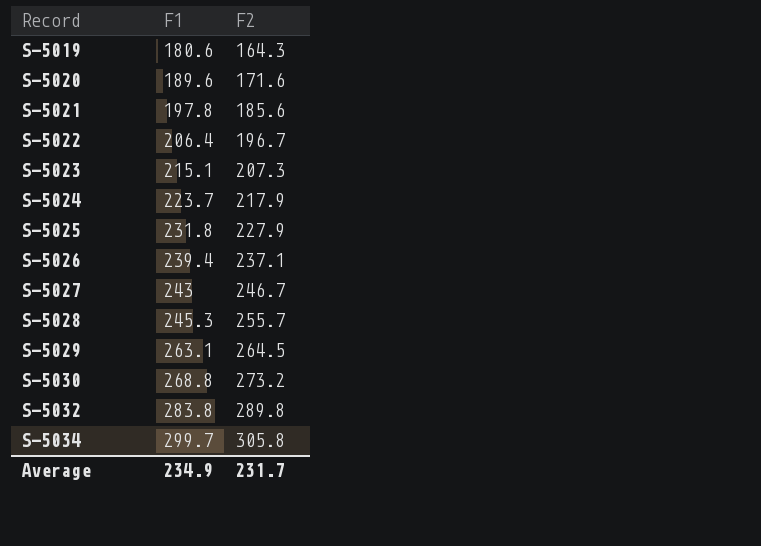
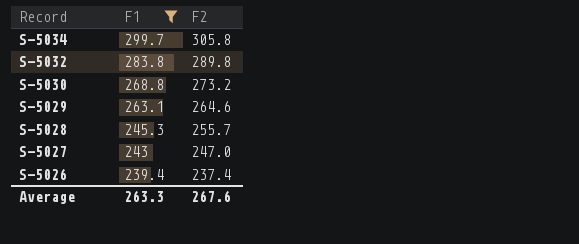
filter: none -> F1 >= 239.4
row order: Record ascending -> Record descending
S-5029 | F2: 264.5 -> 264.6
S-5027 | F2: 246.7 -> 247.0
S-5026 | F2: 237.1 -> 237.4
Average | F1: 234.9 -> 263.3
Average | F2: 231.7 -> 267.6

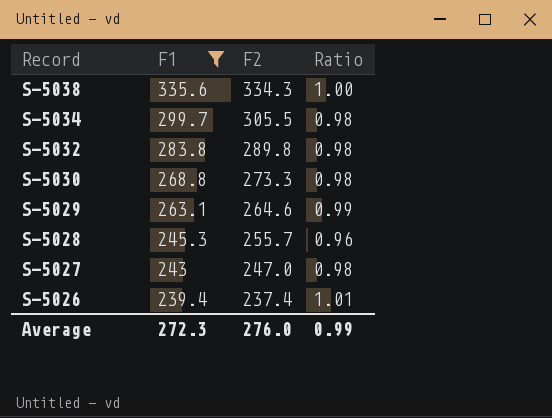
column Ratio | formula: none -> [F1] / [F2]
row S-5038: none -> 335.6 | 334.3 | 1.00
S-5034 | F2: 305.8 -> 305.5
S-5030 | F2: 273.2 -> 273.3
Average | F1: 263.3 -> 272.3
Average | F2: 267.6 -> 276.0

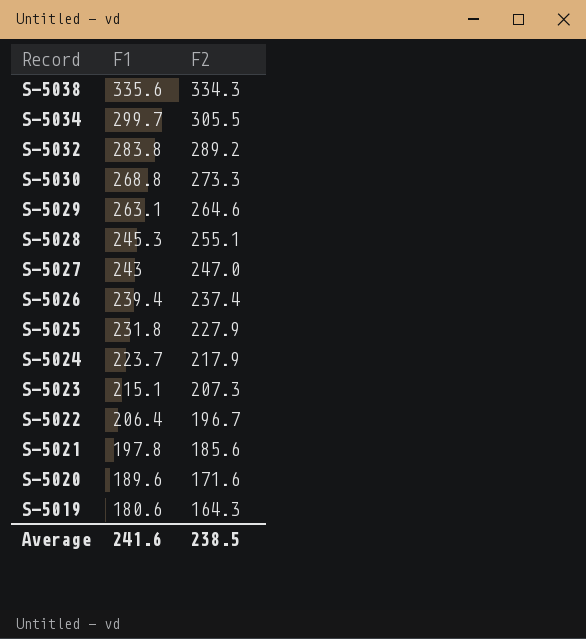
filter: F1 >= 239.4 -> none
column Ratio | formula: [F1] / [F2] -> none
S-5032 | F2: 289.8 -> 289.2
S-5028 | F2: 255.7 -> 255.1
Average | F1: 272.3 -> 241.6
Average | F2: 276.0 -> 238.5

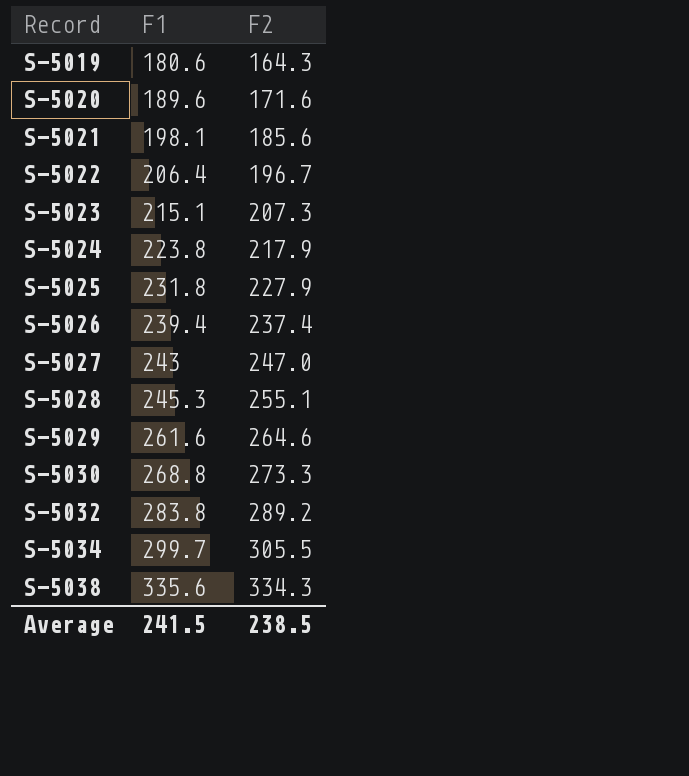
row order: Record descending -> Record ascending
S-5021 | F1: 197.8 -> 198.1
S-5024 | F1: 223.7 -> 223.8
S-5029 | F1: 263.1 -> 261.6
Average | F1: 241.6 -> 241.5

